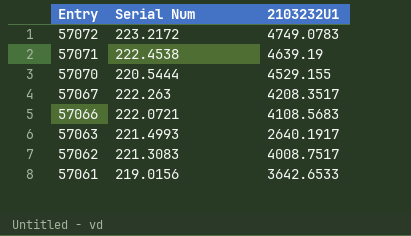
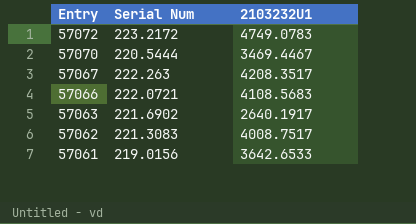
row 57071: 222.4538 | 4639.19 -> none
57070 | 2103232U1: 4529.155 -> 3469.4467
57063 | Serial Num: 221.4993 -> 221.6902

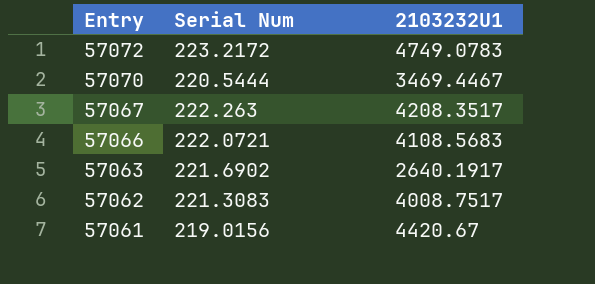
57061 | 2103232U1: 3642.6533 -> 4420.67

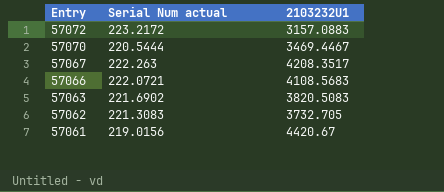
column name: Serial Num -> Serial Num actual
57072 | 2103232U1: 4749.0783 -> 3157.0883
57063 | 2103232U1: 2640.1917 -> 3820.5083
57062 | 2103232U1: 4008.7517 -> 3732.705

